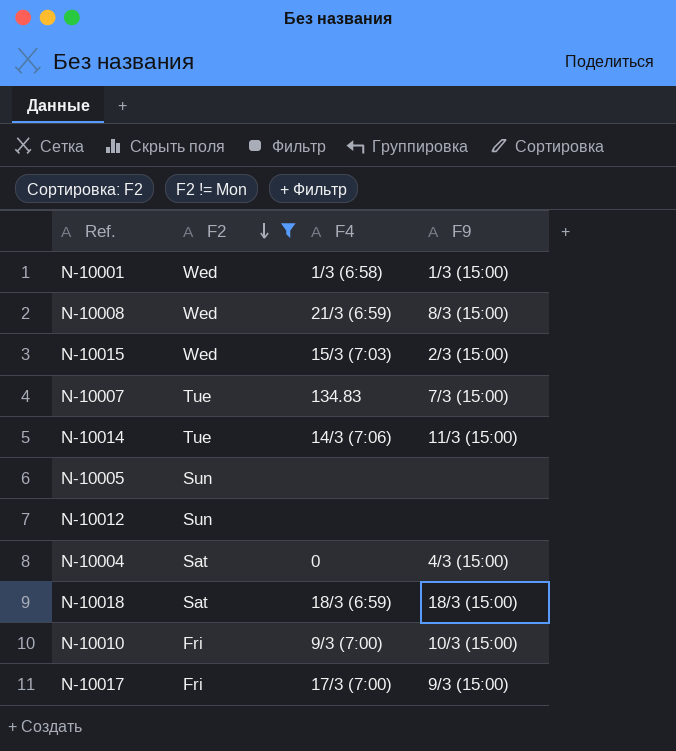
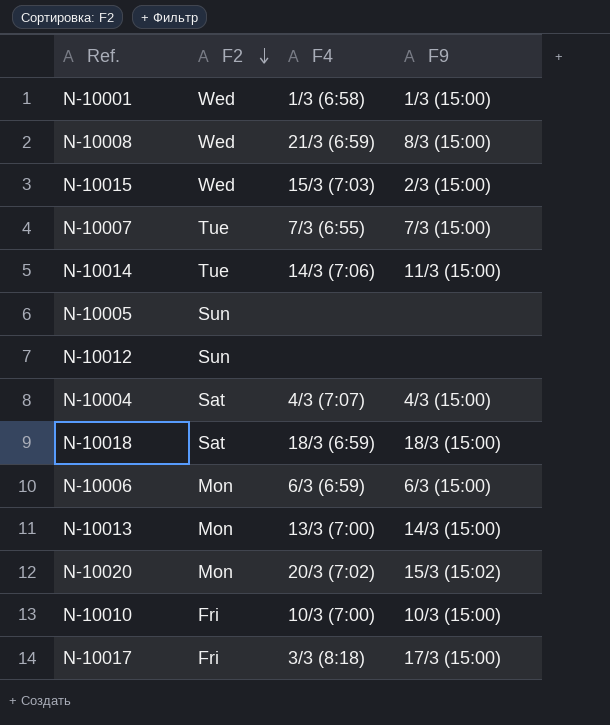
filter: F2 != Mon -> none
N-10007 | F4: 134.83 -> 7/3 (6:55)
N-10004 | F4: 0 -> 4/3 (7:07)
N-10010 | F4: 9/3 (7:00) -> 10/3 (7:00)
N-10017 | F4: 17/3 (7:00) -> 3/3 (8:18)
N-10017 | F9: 9/3 (15:00) -> 17/3 (15:00)

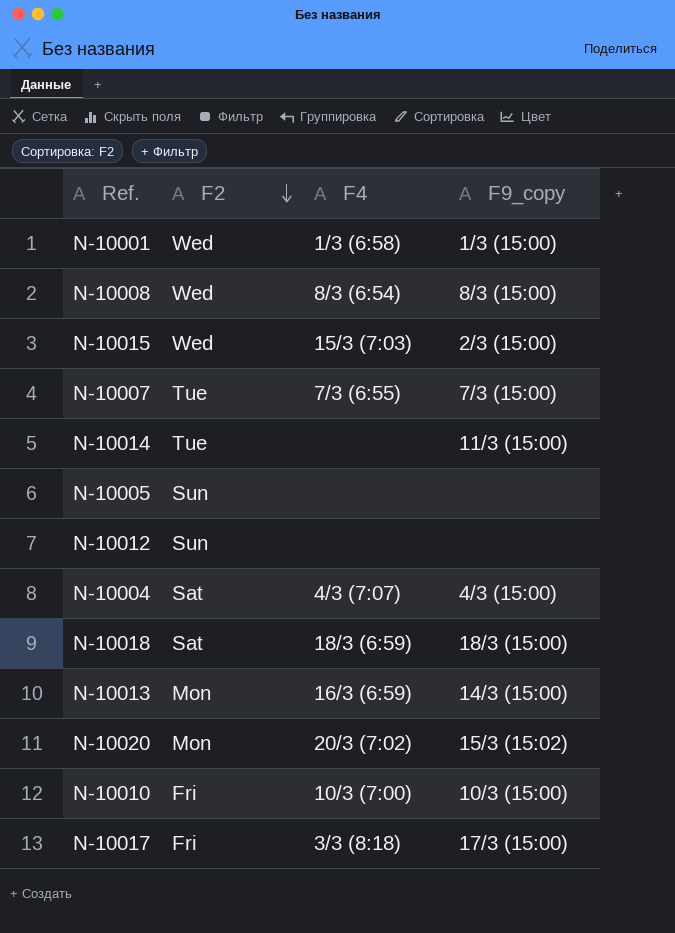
column name: F9 -> F9_copy
row N-10006: Mon | 6/3 (6:59) | 6/3 (15:00) -> none
N-10008 | F4: 21/3 (6:59) -> 8/3 (6:54)
N-10014 | F4: 14/3 (7:06) -> none
N-10013 | F4: 13/3 (7:00) -> 16/3 (6:59)

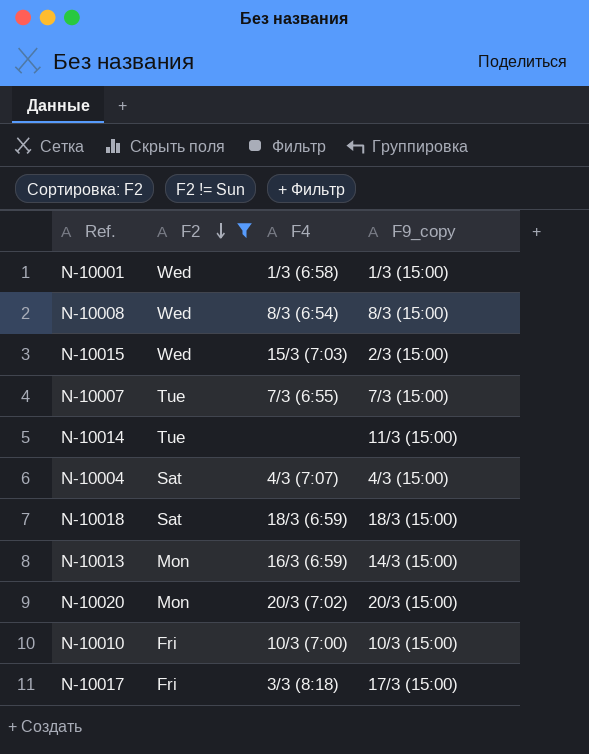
filter: none -> F2 != Sun
N-10020 | F9_copy: 15/3 (15:02) -> 20/3 (15:00)

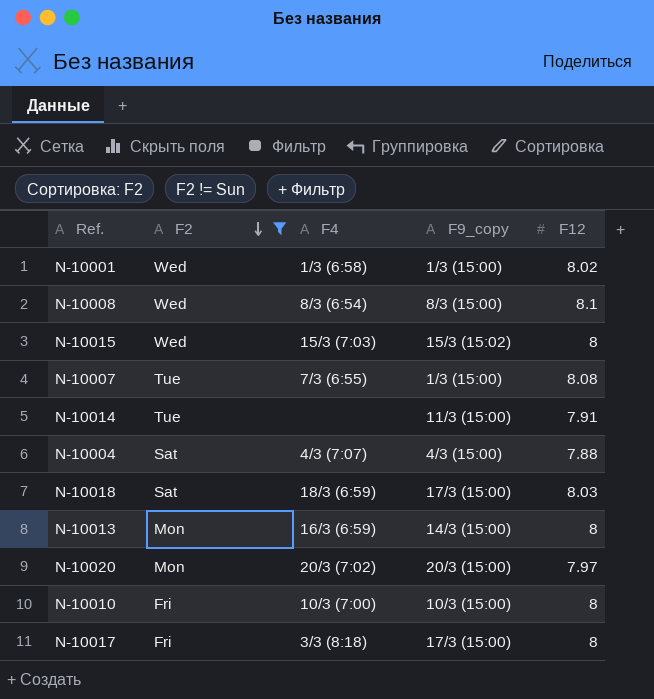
column F12 | position: none -> 5
N-10015 | F9_copy: 2/3 (15:00) -> 15/3 (15:02)
N-10007 | F9_copy: 7/3 (15:00) -> 1/3 (15:00)
N-10018 | F9_copy: 18/3 (15:00) -> 17/3 (15:00)

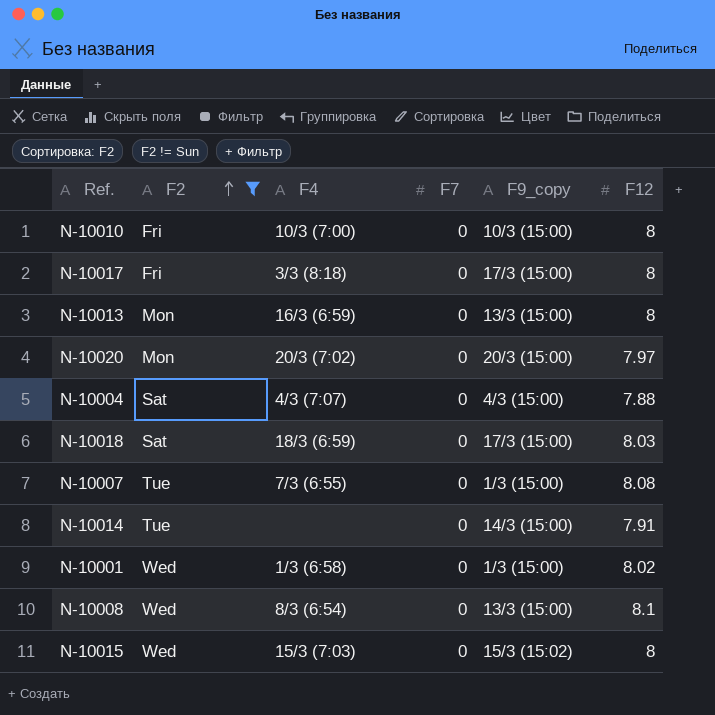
row order: F2 descending -> F2 ascending
column F7 | position: none -> 4
N-10013 | F9_copy: 14/3 (15:00) -> 13/3 (15:00)
N-10014 | F9_copy: 11/3 (15:00) -> 14/3 (15:00)
N-10008 | F9_copy: 8/3 (15:00) -> 13/3 (15:00)

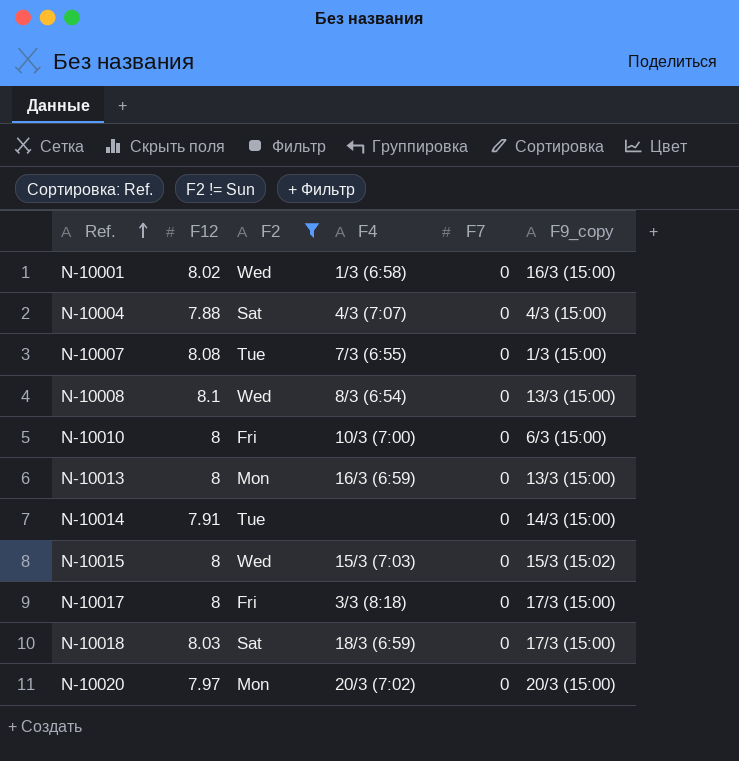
row order: F2 ascending -> Ref. ascending
column F12 | position: 6 -> 2
N-10001 | F9_copy: 1/3 (15:00) -> 16/3 (15:00)
N-10010 | F9_copy: 10/3 (15:00) -> 6/3 (15:00)

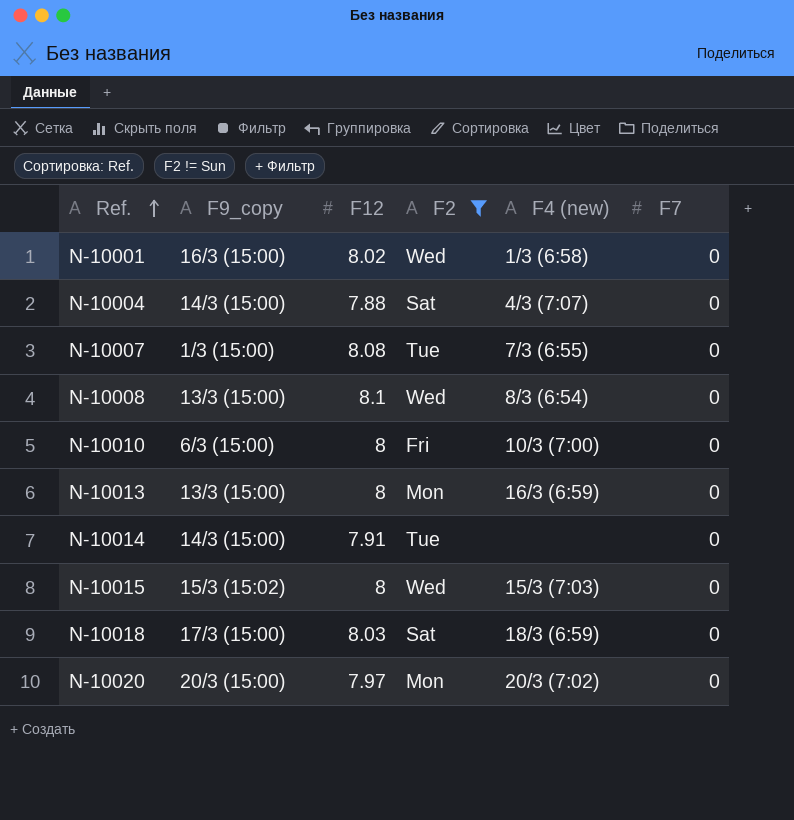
column F9_copy | position: 6 -> 2
column name: F4 -> F4 (new)
row N-10017: 8 | Fri | 3/3 (8:18) | 0 | 17/3 (15:00) -> none
N-10004 | F9_copy: 4/3 (15:00) -> 14/3 (15:00)

